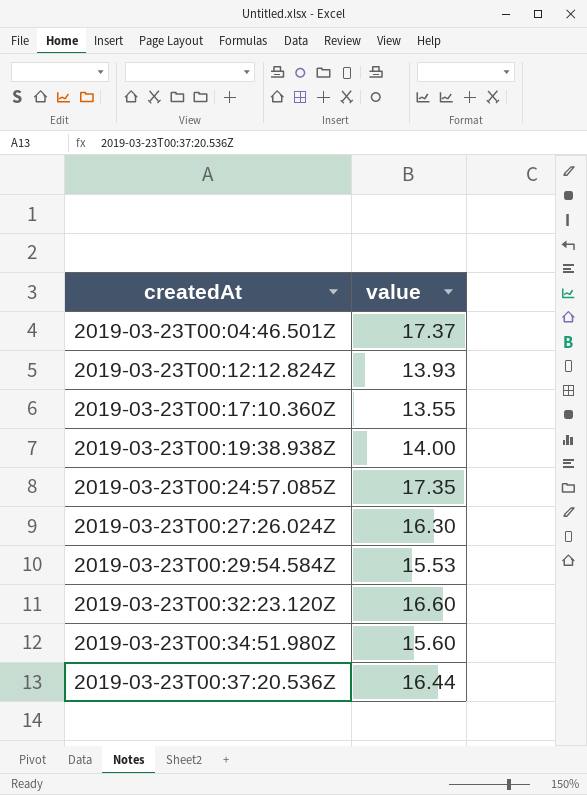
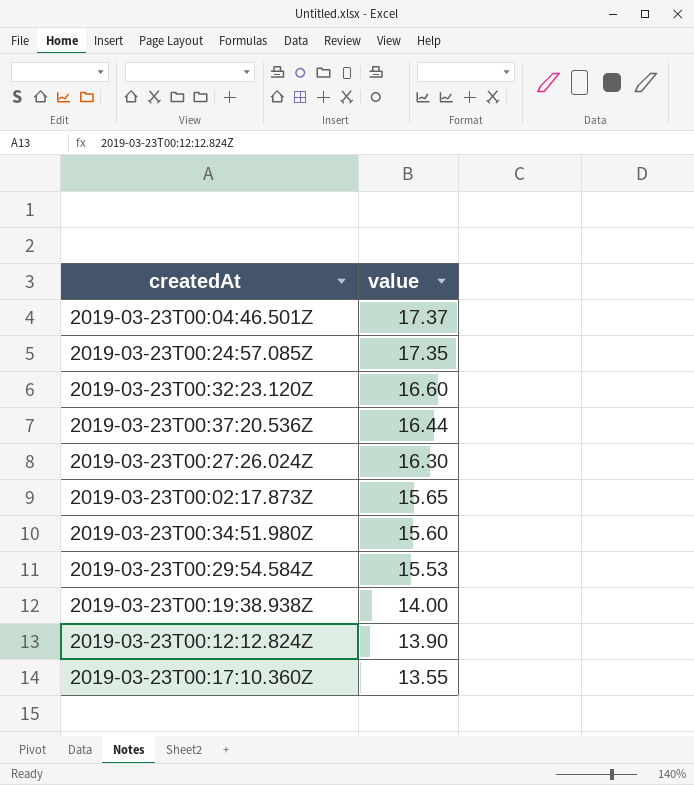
row order: createdAt ascending -> value descending
row 2019-03-23T00:02:17.873Z: none -> 15.65
2019-03-23T00:12:12.824Z | value: 13.93 -> 13.90

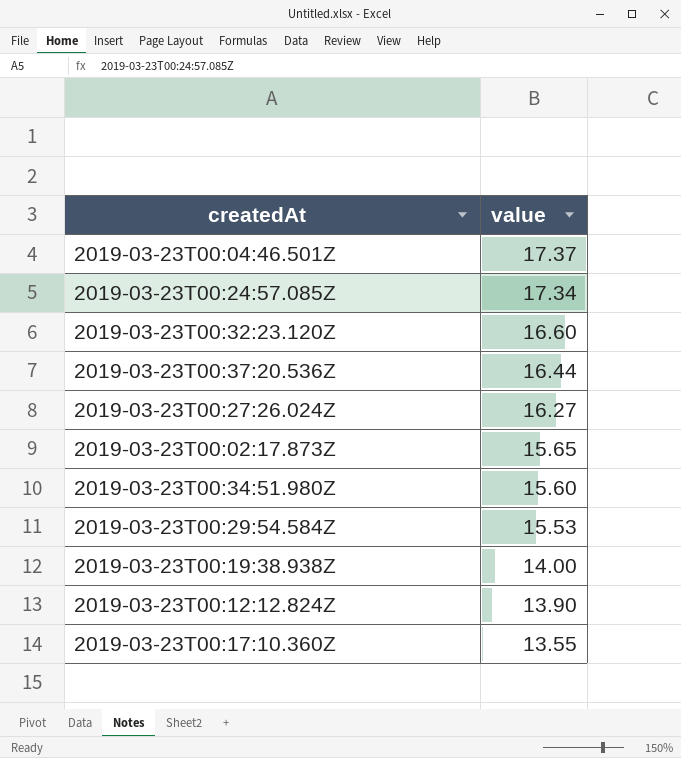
2019-03-23T00:24:57.085Z | value: 17.35 -> 17.34
2019-03-23T00:27:26.024Z | value: 16.30 -> 16.27

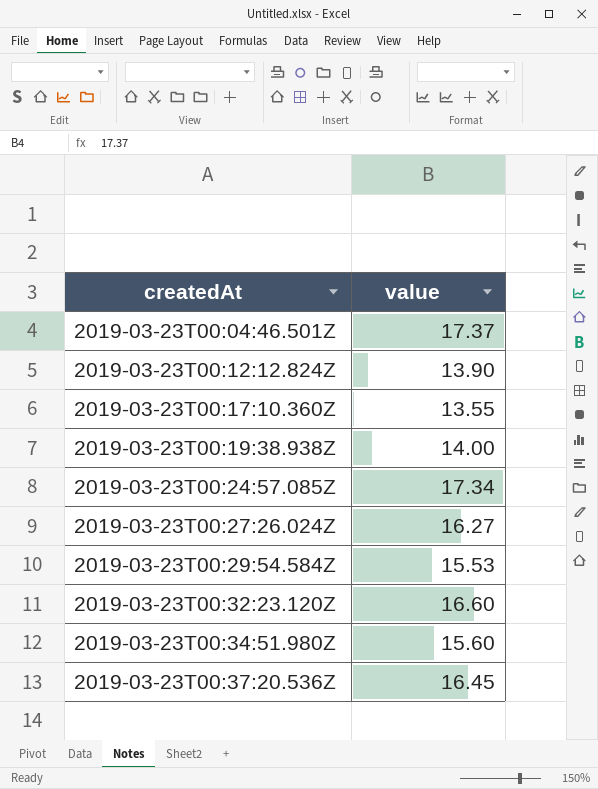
row order: value descending -> createdAt ascending
row 2019-03-23T00:02:17.873Z: 15.65 -> none
2019-03-23T00:37:20.536Z | value: 16.44 -> 16.45

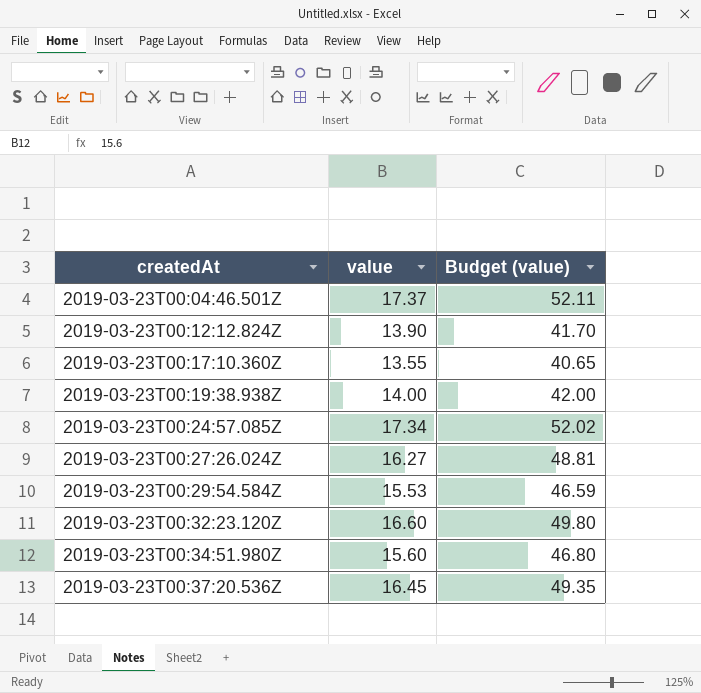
column Budget (value) | formula: none -> [value] * 3

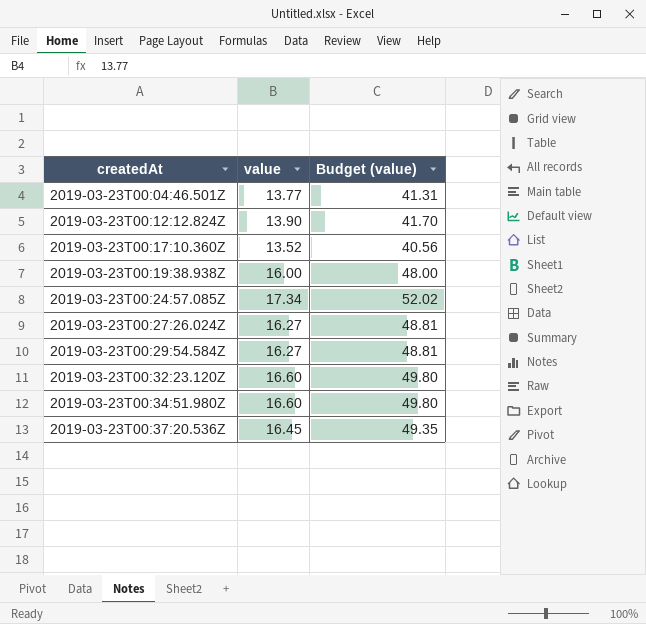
2019-03-23T00:04:46.501Z | value: 17.37 -> 13.77
2019-03-23T00:04:46.501Z | Budget (value): 52.11 -> 41.31
2019-03-23T00:17:10.360Z | value: 13.55 -> 13.52
2019-03-23T00:17:10.360Z | Budget (value): 40.65 -> 40.56
2019-03-23T00:19:38.938Z | value: 14.00 -> 16.00
2019-03-23T00:19:38.938Z | Budget (value): 42.00 -> 48.00
2019-03-23T00:29:54.584Z | value: 15.53 -> 16.27
2019-03-23T00:29:54.584Z | Budget (value): 46.59 -> 48.81
2019-03-23T00:34:51.980Z | value: 15.60 -> 16.60
2019-03-23T00:34:51.980Z | Budget (value): 46.80 -> 49.80

